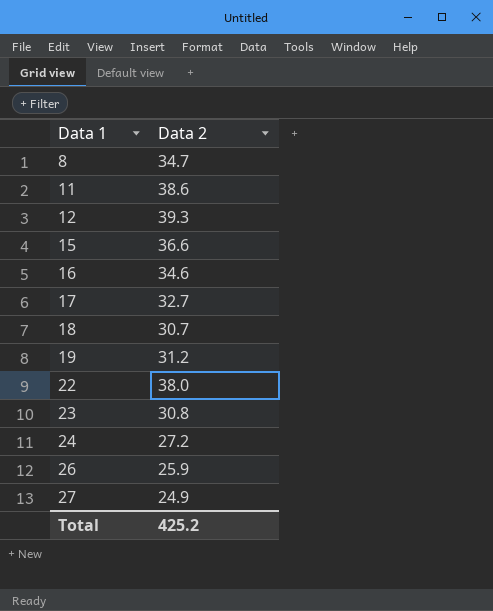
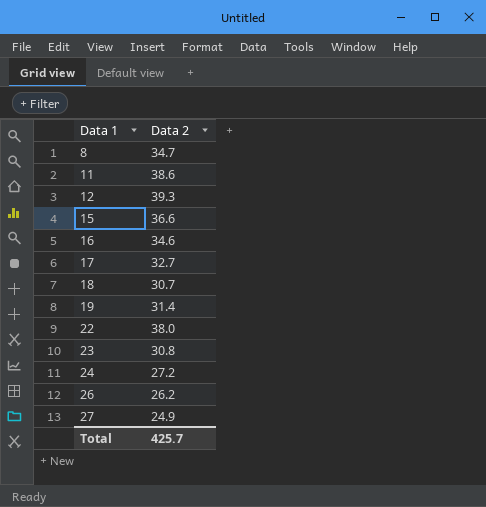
19 | Data 2: 31.2 -> 31.4
26 | Data 2: 25.9 -> 26.2
Total | Data 2: 425.2 -> 425.7

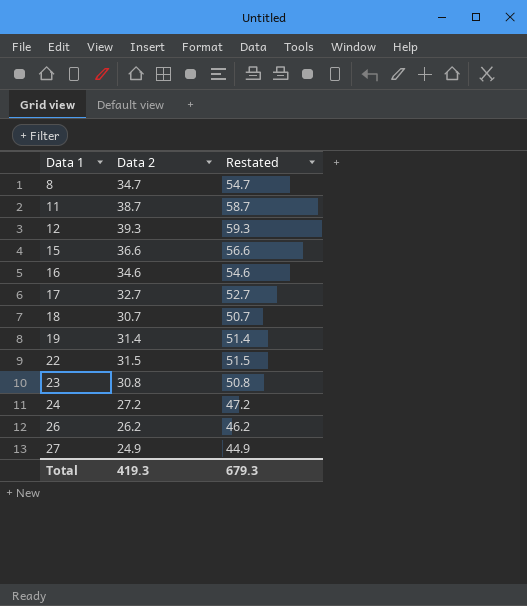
column Restated | formula: none -> [Data 2] + 20
11 | Data 2: 38.6 -> 38.7
22 | Data 2: 38.0 -> 31.5
Total | Data 2: 425.7 -> 419.3

